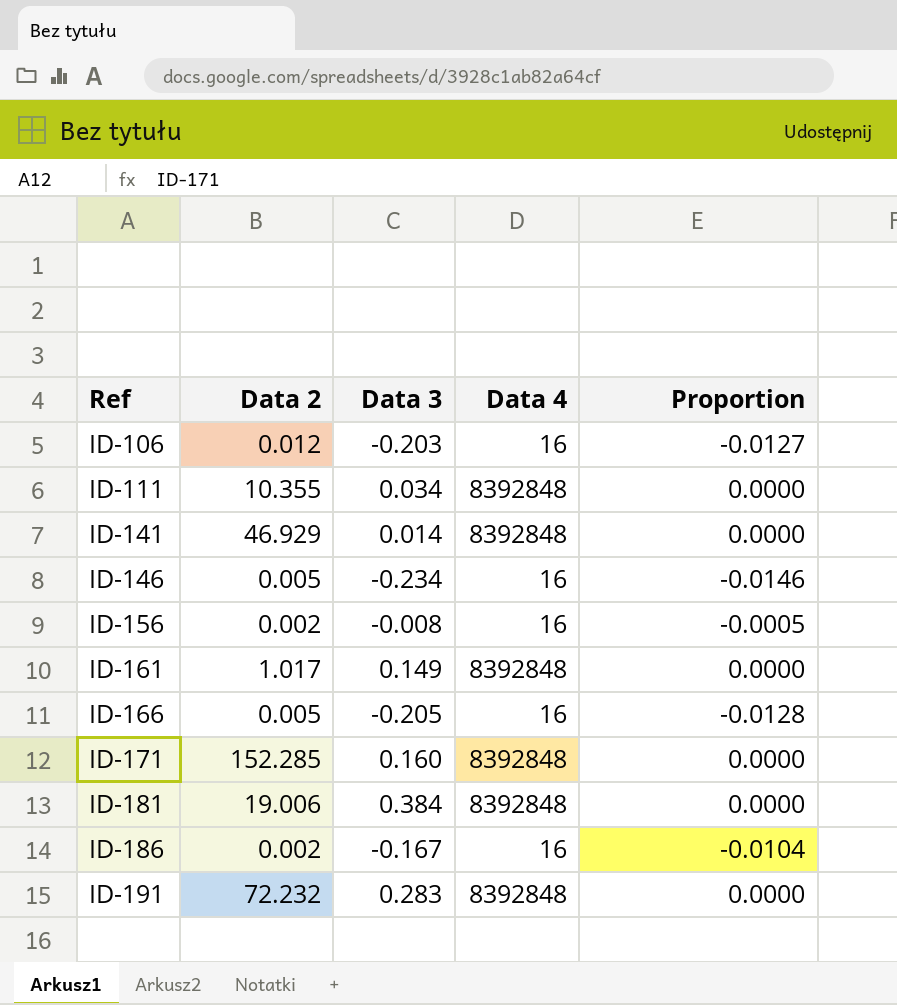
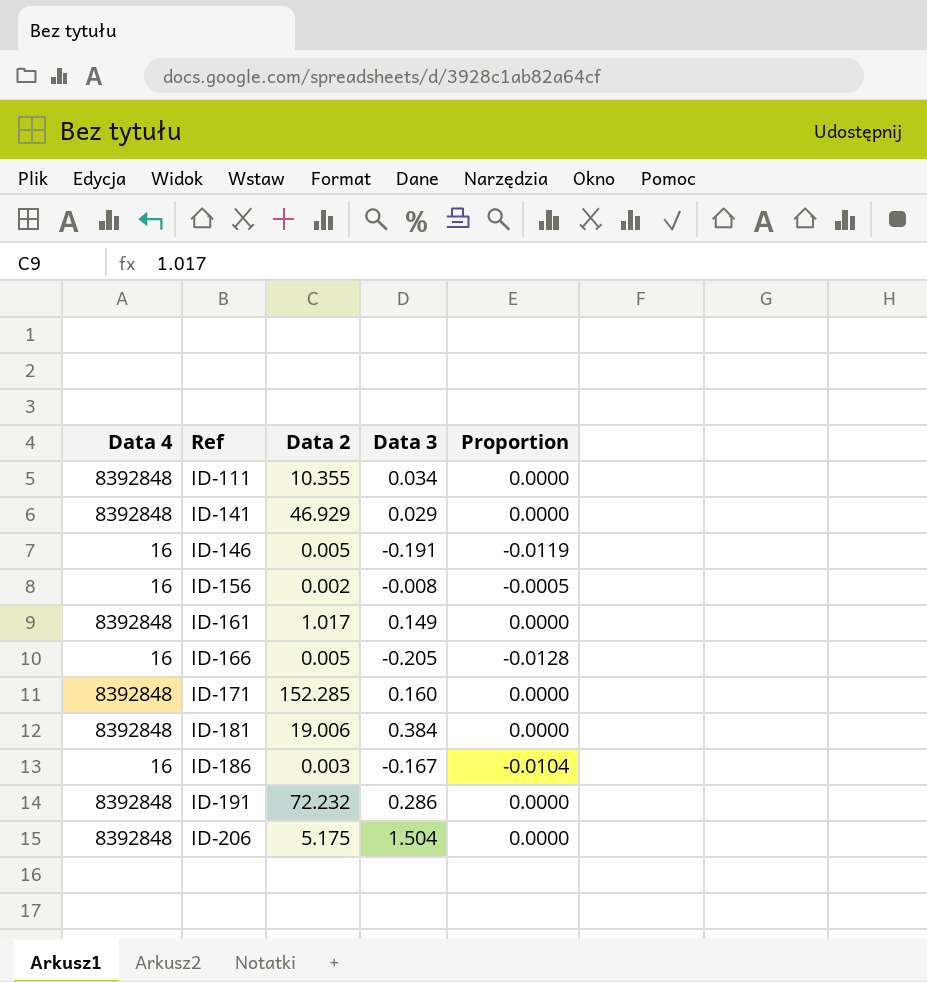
column Data 4 | position: 4 -> 1
row ID-106: 0.012 | -0.203 | 16 | -0.0127 -> none
ID-141 | Data 3: 0.014 -> 0.029
ID-146 | Data 3: -0.234 -> -0.191
ID-146 | Proportion: -0.0146 -> -0.0119
ID-186 | Data 2: 0.002 -> 0.003
ID-191 | Data 3: 0.283 -> 0.286
row ID-206: none -> 8392848 | 5.175 | 1.504 | 0.0000

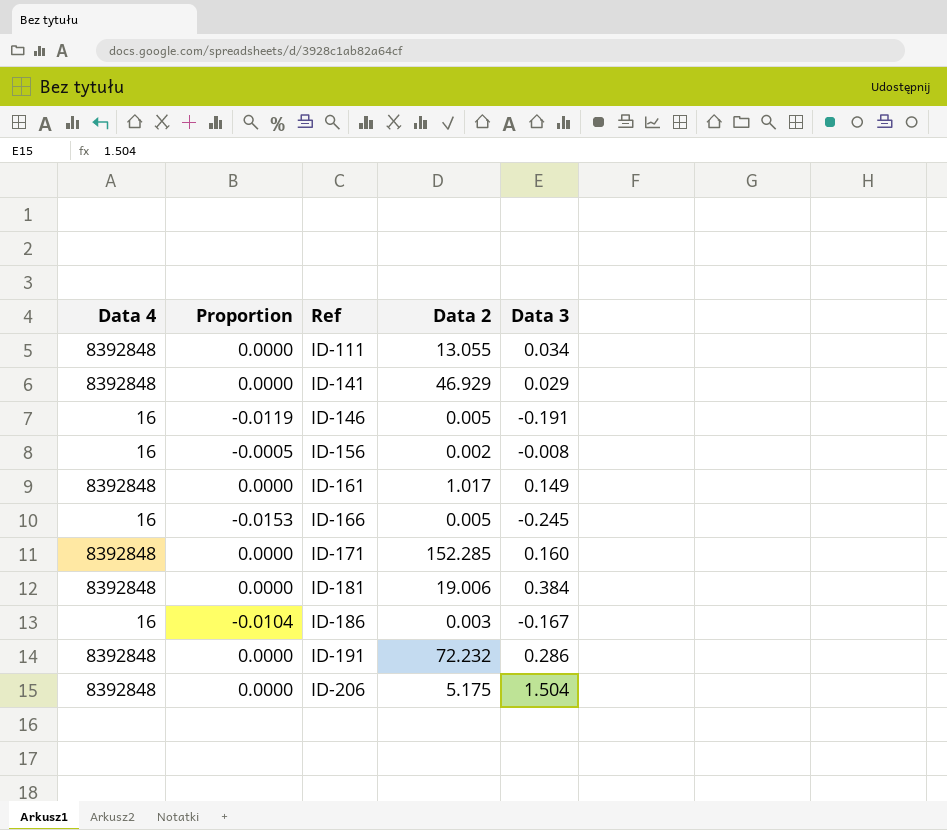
column Proportion | position: 5 -> 2
ID-111 | Data 2: 10.355 -> 13.055
ID-166 | Proportion: -0.0128 -> -0.0153
ID-166 | Data 3: -0.205 -> -0.245

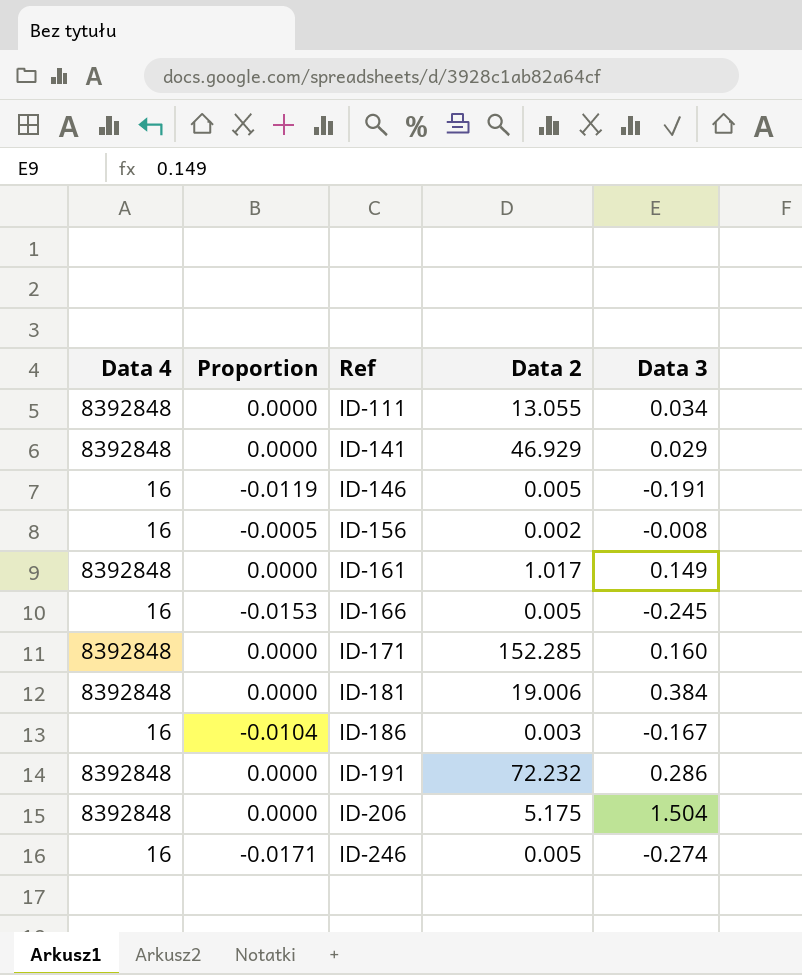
row ID-246: none -> 16 | -0.0171 | 0.005 | -0.274

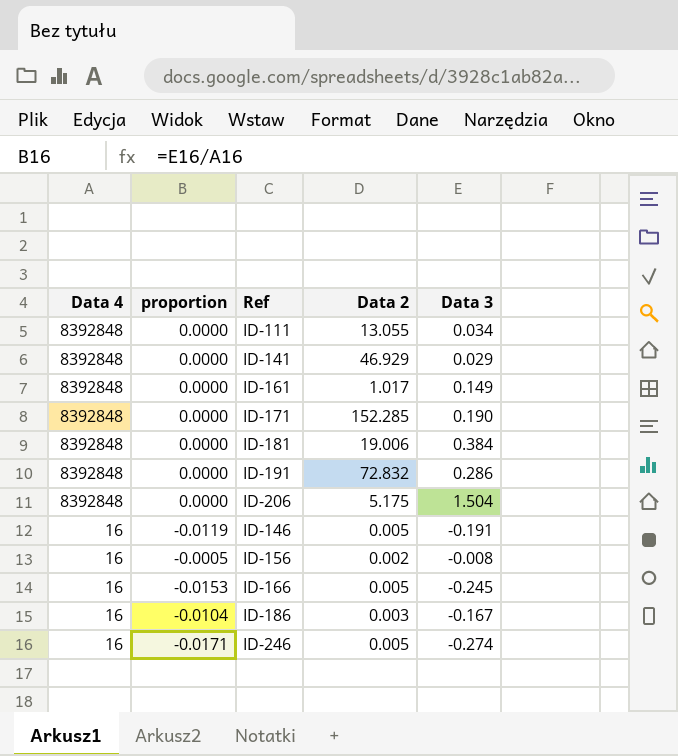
row order: Ref ascending -> Data 4 descending
column name: Proportion -> proportion
ID-171 | Data 3: 0.160 -> 0.190
ID-191 | Data 2: 72.232 -> 72.832

